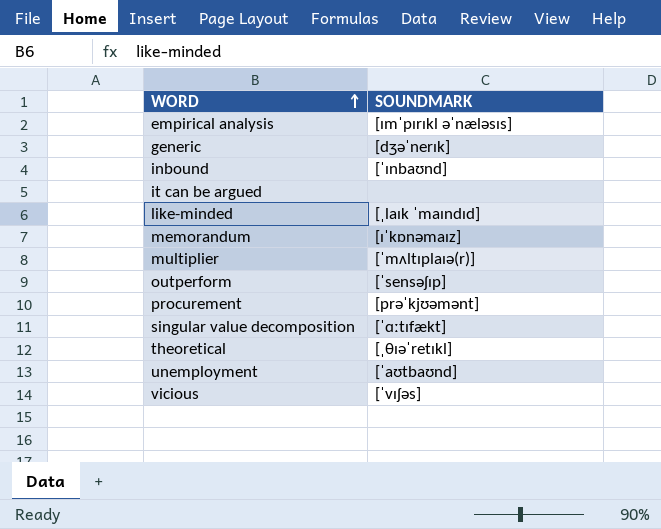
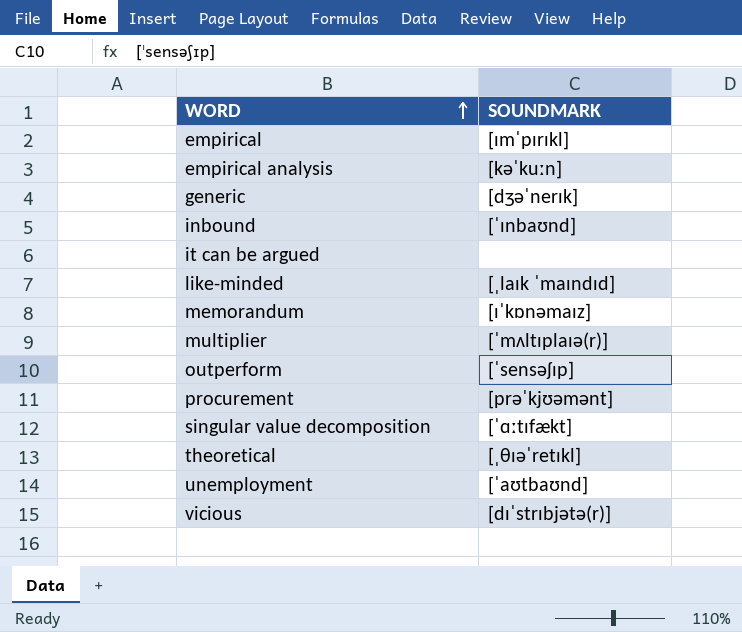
row empirical: none -> [ɪmˈpɪrɪkl]
empirical analysis | SOUNDMARK: [ɪmˈpɪrɪkl əˈnæləsɪs] -> [kəˈkuːn]
vicious | SOUNDMARK: [ˈvɪʃəs] -> [dɪˈstrɪbjətə(r)]

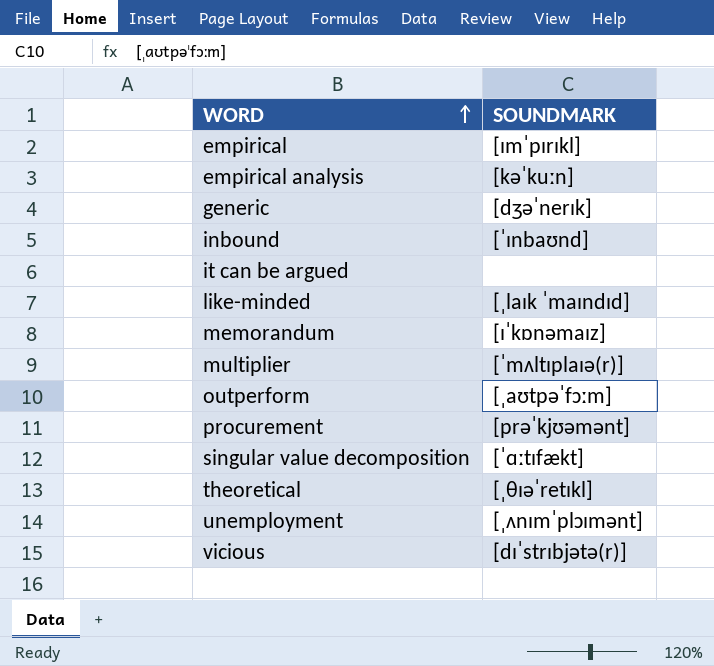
outperform | SOUNDMARK: [ˈsensəʃɪp] -> [ˌaʊtpəˈfɔːm]
unemployment | SOUNDMARK: [ˈaʊtbaʊnd] -> [ˌʌnɪmˈplɔɪmənt]

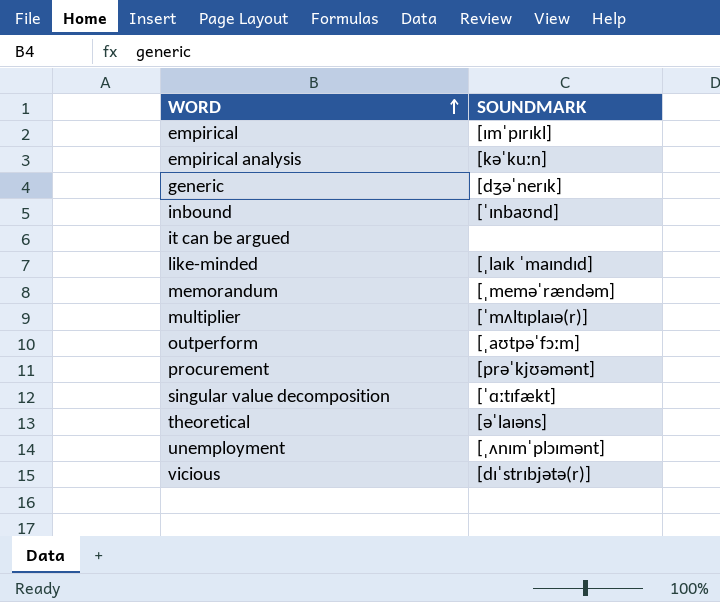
memorandum | SOUNDMARK: [ɪˈkɒnəmaɪz] -> [ˌmeməˈrændəm]
theoretical | SOUNDMARK: [ˌθɪəˈretɪkl] -> [əˈlaɪəns]

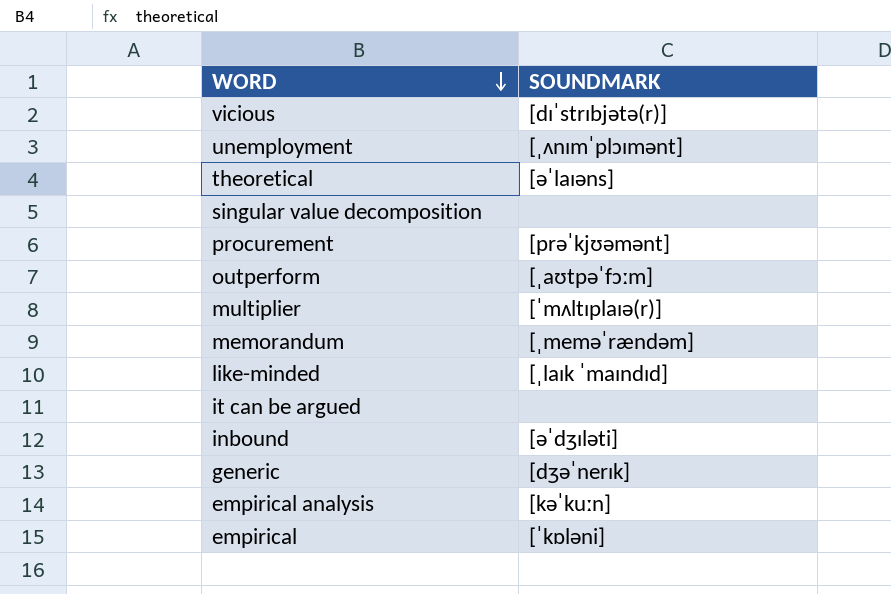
row order: WORD ascending -> WORD descending
singular value decomposition | SOUNDMARK: [ˈɑːtɪfækt] -> none
inbound | SOUNDMARK: [ˈɪnbaʊnd] -> [əˈdʒɪləti]
empirical | SOUNDMARK: [ɪmˈpɪrɪkl] -> [ˈkɒləni]

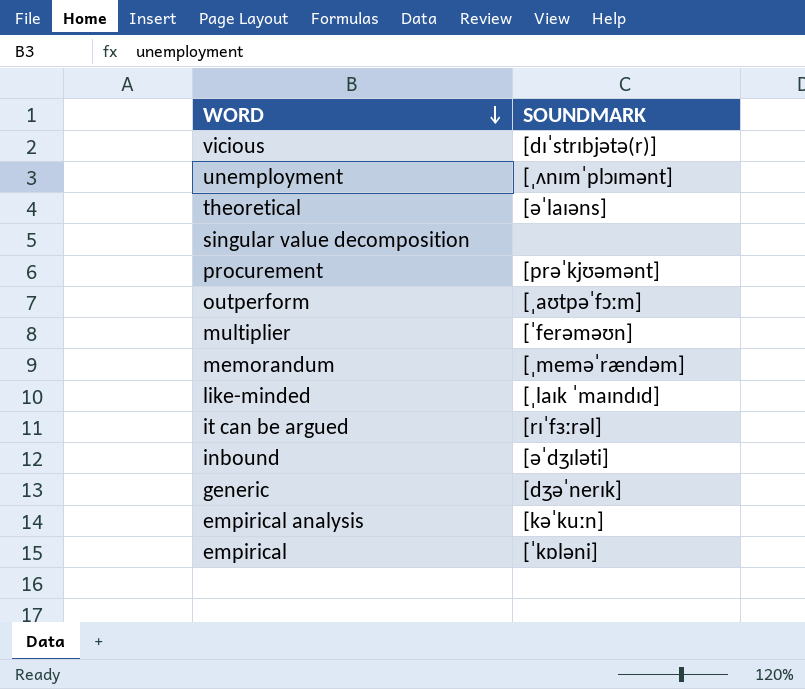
multiplier | SOUNDMARK: [ˈmʌltɪplaɪə(r)] -> [ˈferəməʊn]
it can be argued | SOUNDMARK: none -> [rɪˈfɜːrəl]

